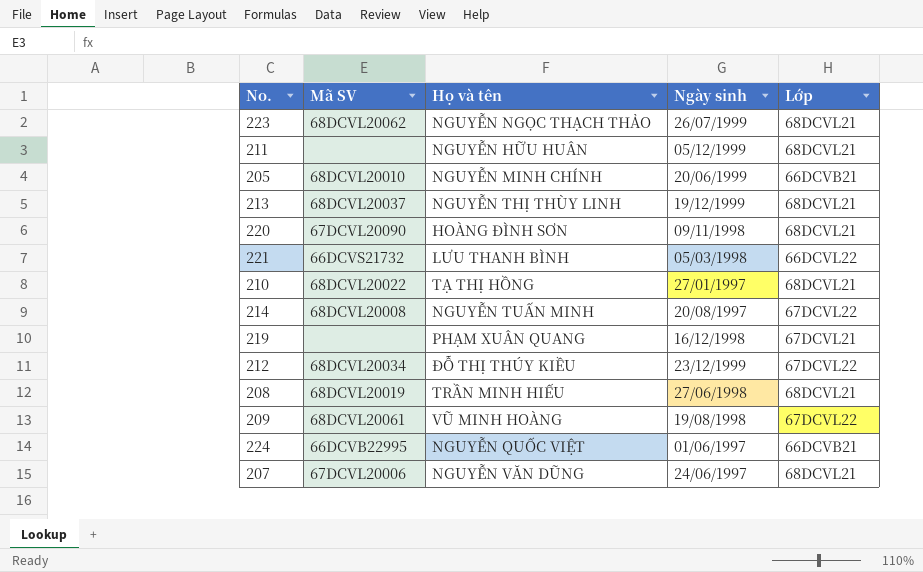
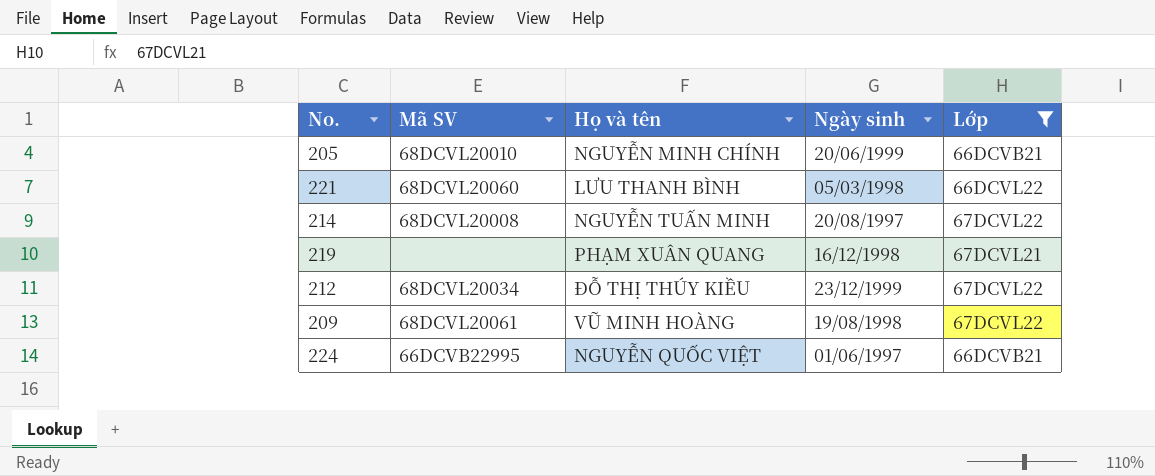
filter: none -> Lớp != 68DCVL21
221 | Mã SV: 66DCVS21732 -> 68DCVL20060

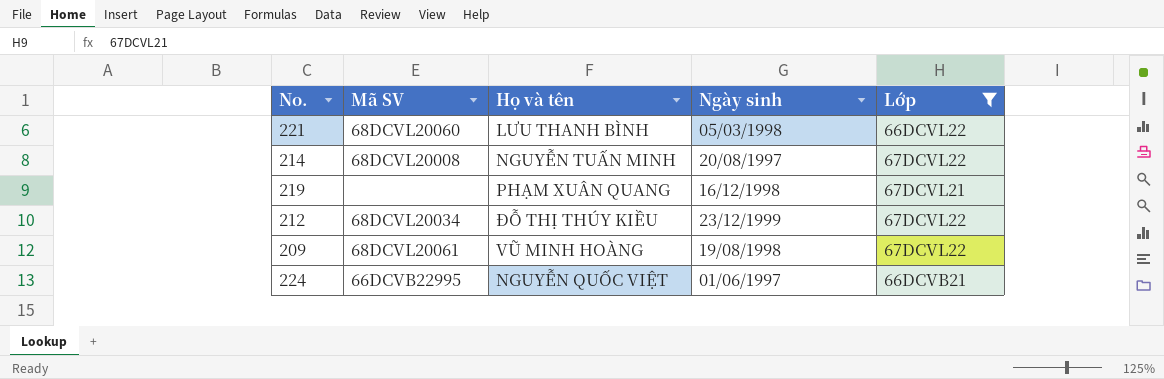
row 205: 68DCVL20010 | NGUYỄN MINH CHÍNH | 20/06/1999 | 66DCVB21 -> none

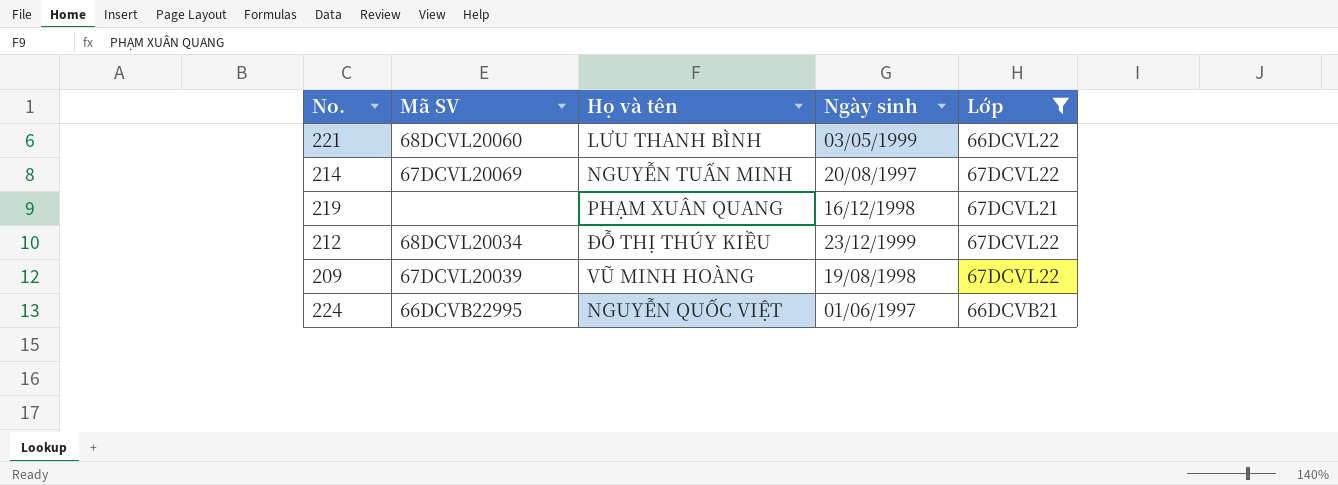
221 | Ngày sinh: 05/03/1998 -> 03/05/1999
214 | Mã SV: 68DCVL20008 -> 67DCVL20069
209 | Mã SV: 68DCVL20061 -> 67DCVL20039

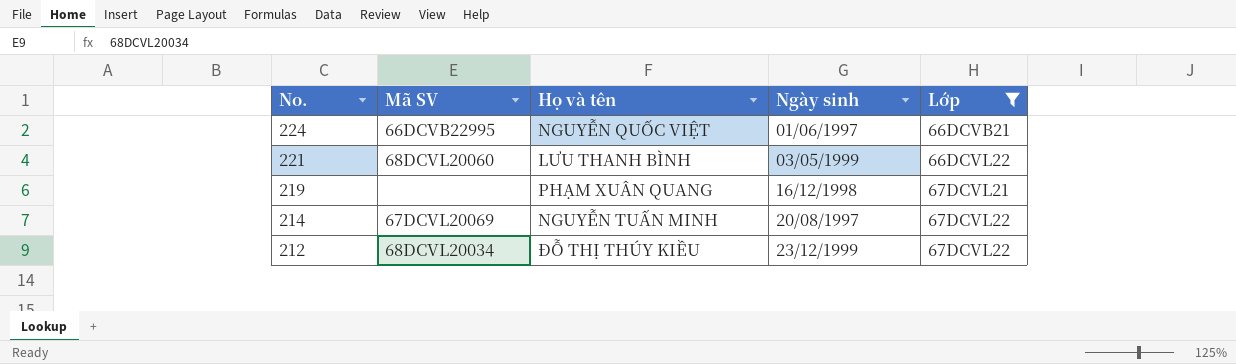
row order: none -> No. descending
row 209: 67DCVL20039 | VŨ MINH HOÀNG | 19/08/1998 | 67DCVL22 -> none

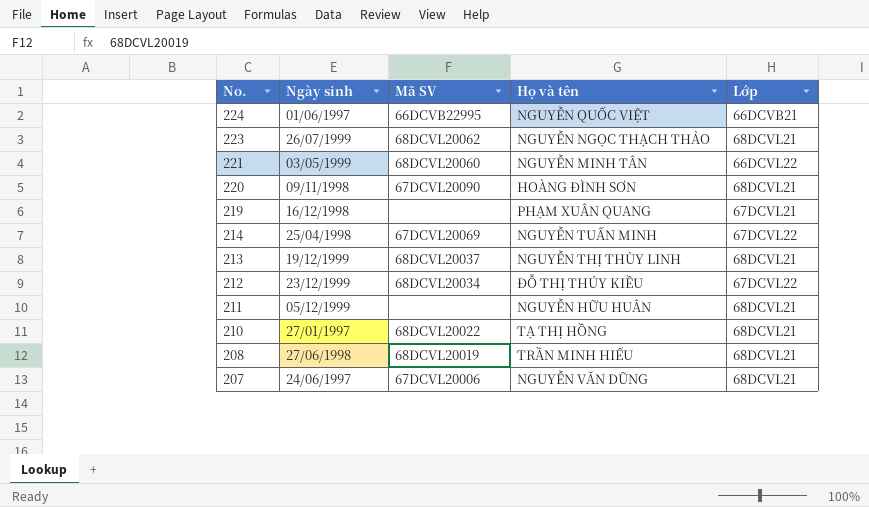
filter: Lớp != 68DCVL21 -> none
column Ngày sinh | position: 4 -> 2
221 | Họ và tên: LƯU THANH BÌNH -> NGUYỄN MINH TÂN
214 | Ngày sinh: 20/08/1997 -> 25/04/1998

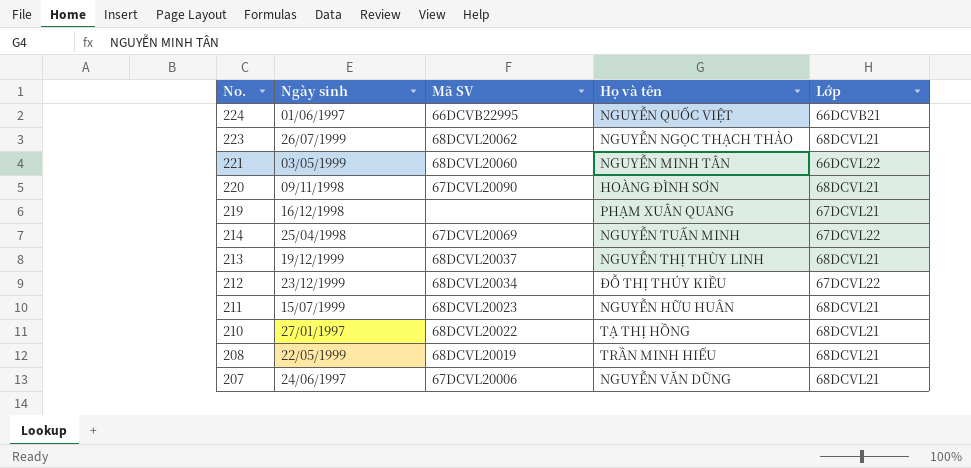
211 | Ngày sinh: 05/12/1999 -> 15/07/1999
211 | Mã SV: none -> 68DCVL20023
208 | Ngày sinh: 27/06/1998 -> 22/05/1999

